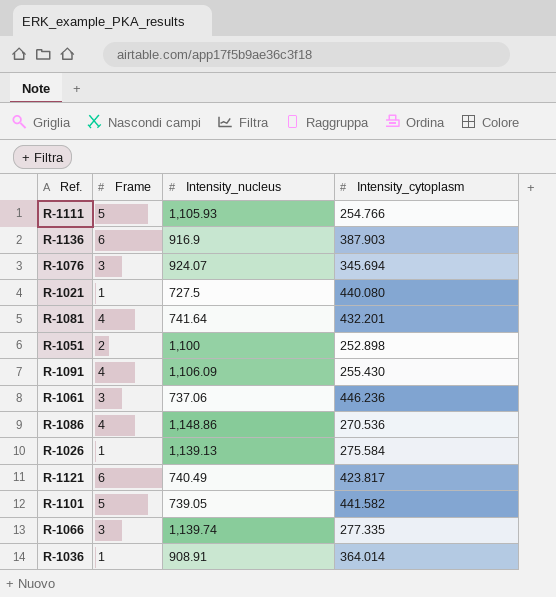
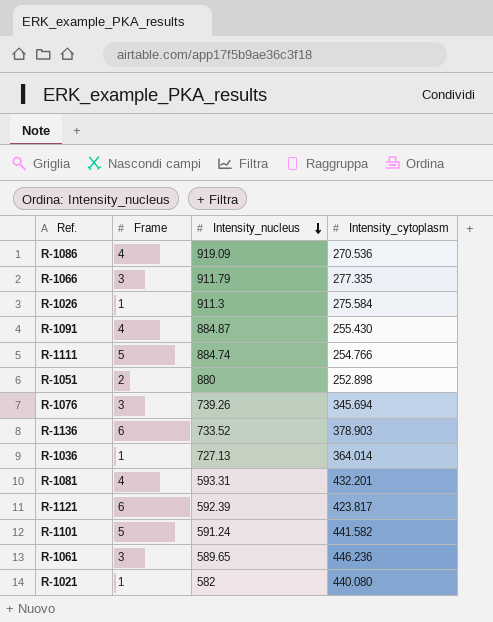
row order: none -> Intensity_nucleus descending
R-1086 | Intensity_nucleus: 1,148.86 -> 919.09
R-1066 | Intensity_nucleus: 1,139.74 -> 911.79
R-1026 | Intensity_nucleus: 1,139.13 -> 911.3
R-1091 | Intensity_nucleus: 1,106.09 -> 884.87
R-1111 | Intensity_nucleus: 1,105.93 -> 884.74
R-1051 | Intensity_nucleus: 1,100 -> 880
R-1076 | Intensity_nucleus: 924.07 -> 739.26
R-1136 | Intensity_nucleus: 916.9 -> 733.52
R-1136 | Intensity_cytoplasm: 387.903 -> 378.903
R-1036 | Intensity_nucleus: 908.91 -> 727.13
R-1081 | Intensity_nucleus: 741.64 -> 593.31
R-1121 | Intensity_nucleus: 740.49 -> 592.39
R-1101 | Intensity_nucleus: 739.05 -> 591.24
R-1061 | Intensity_nucleus: 737.06 -> 589.65
R-1021 | Intensity_nucleus: 727.5 -> 582

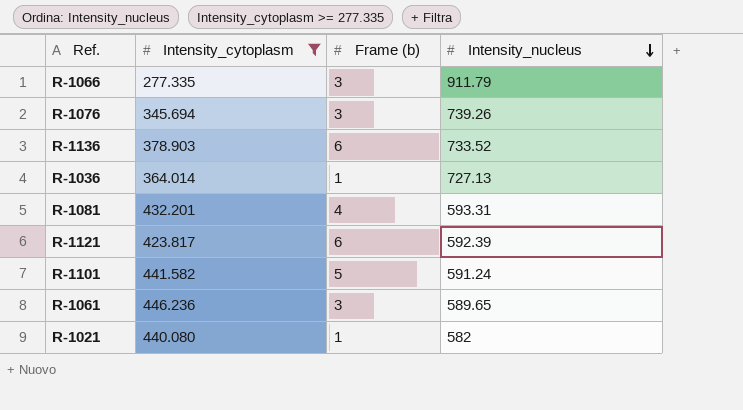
filter: none -> Intensity_cytoplasm >= 277.335
column Intensity_cytoplasm | position: 4 -> 2
column name: Frame -> Frame (b)

